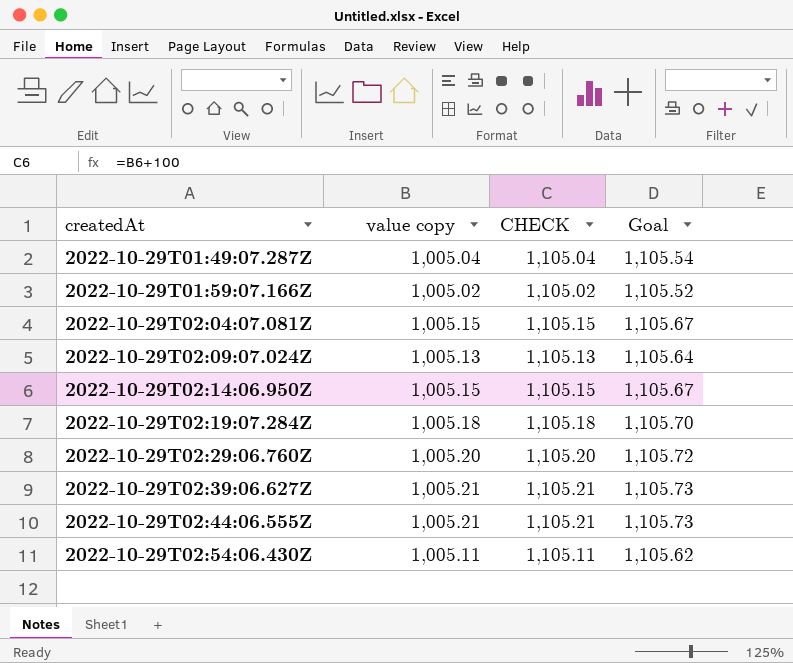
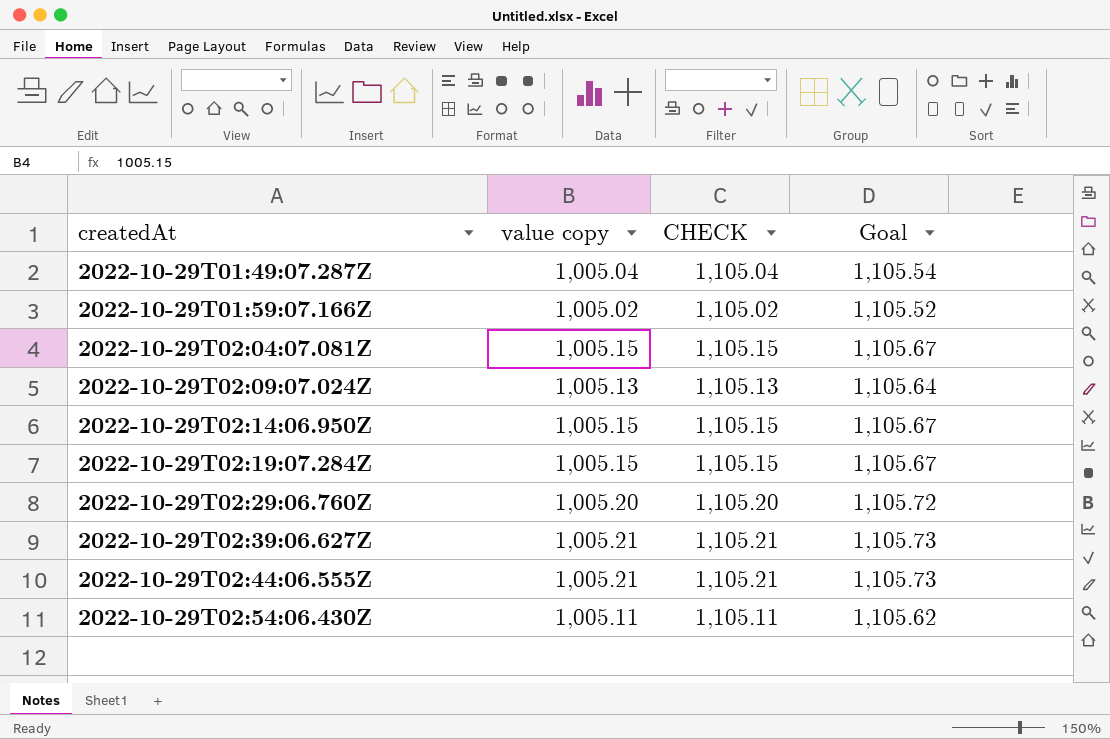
2022-10-29T02:19:07.284Z | value copy: 1,005.18 -> 1,005.15
2022-10-29T02:19:07.284Z | CHECK: 1,105.18 -> 1,105.15
2022-10-29T02:19:07.284Z | Goal: 1,105.70 -> 1,105.67

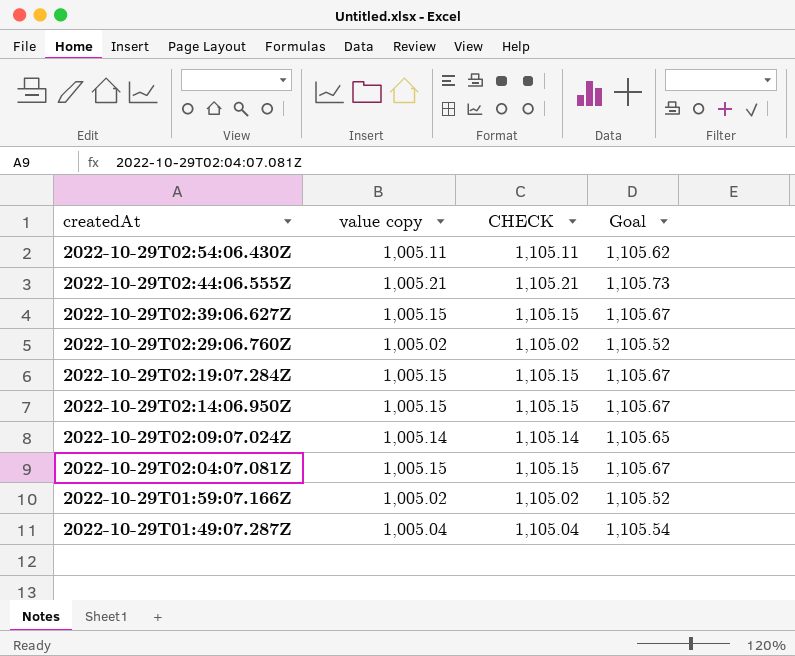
row order: createdAt ascending -> createdAt descending
2022-10-29T02:39:06.627Z | value copy: 1,005.21 -> 1,005.15
2022-10-29T02:39:06.627Z | CHECK: 1,105.21 -> 1,105.15
2022-10-29T02:39:06.627Z | Goal: 1,105.73 -> 1,105.67
2022-10-29T02:29:06.760Z | value copy: 1,005.20 -> 1,005.02
2022-10-29T02:29:06.760Z | CHECK: 1,105.20 -> 1,105.02
2022-10-29T02:29:06.760Z | Goal: 1,105.72 -> 1,105.52
2022-10-29T02:09:07.024Z | value copy: 1,005.13 -> 1,005.14
2022-10-29T02:09:07.024Z | CHECK: 1,105.13 -> 1,105.14
2022-10-29T02:09:07.024Z | Goal: 1,105.64 -> 1,105.65

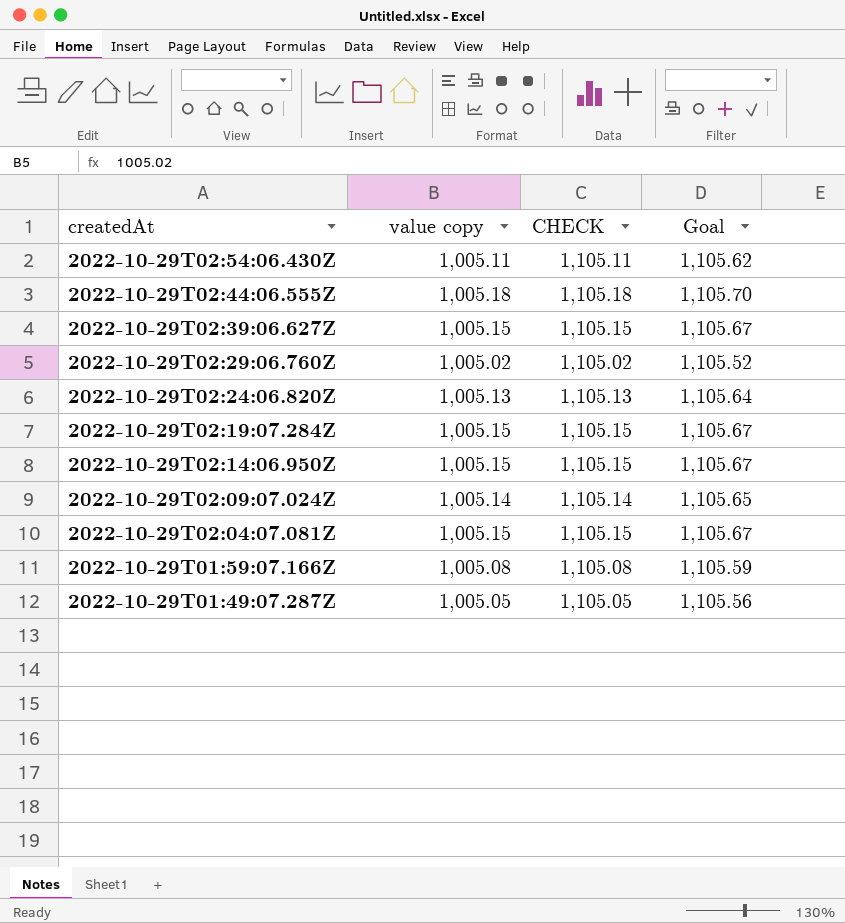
2022-10-29T02:44:06.555Z | value copy: 1,005.21 -> 1,005.18
2022-10-29T02:44:06.555Z | CHECK: 1,105.21 -> 1,105.18
2022-10-29T02:44:06.555Z | Goal: 1,105.73 -> 1,105.70
row 2022-10-29T02:24:06.820Z: none -> 1,005.13 | 1,105.13 | 1,105.64
2022-10-29T01:59:07.166Z | value copy: 1,005.02 -> 1,005.08
2022-10-29T01:59:07.166Z | CHECK: 1,105.02 -> 1,105.08
2022-10-29T01:59:07.166Z | Goal: 1,105.52 -> 1,105.59
2022-10-29T01:49:07.287Z | value copy: 1,005.04 -> 1,005.05
2022-10-29T01:49:07.287Z | CHECK: 1,105.04 -> 1,105.05
2022-10-29T01:49:07.287Z | Goal: 1,105.54 -> 1,105.56

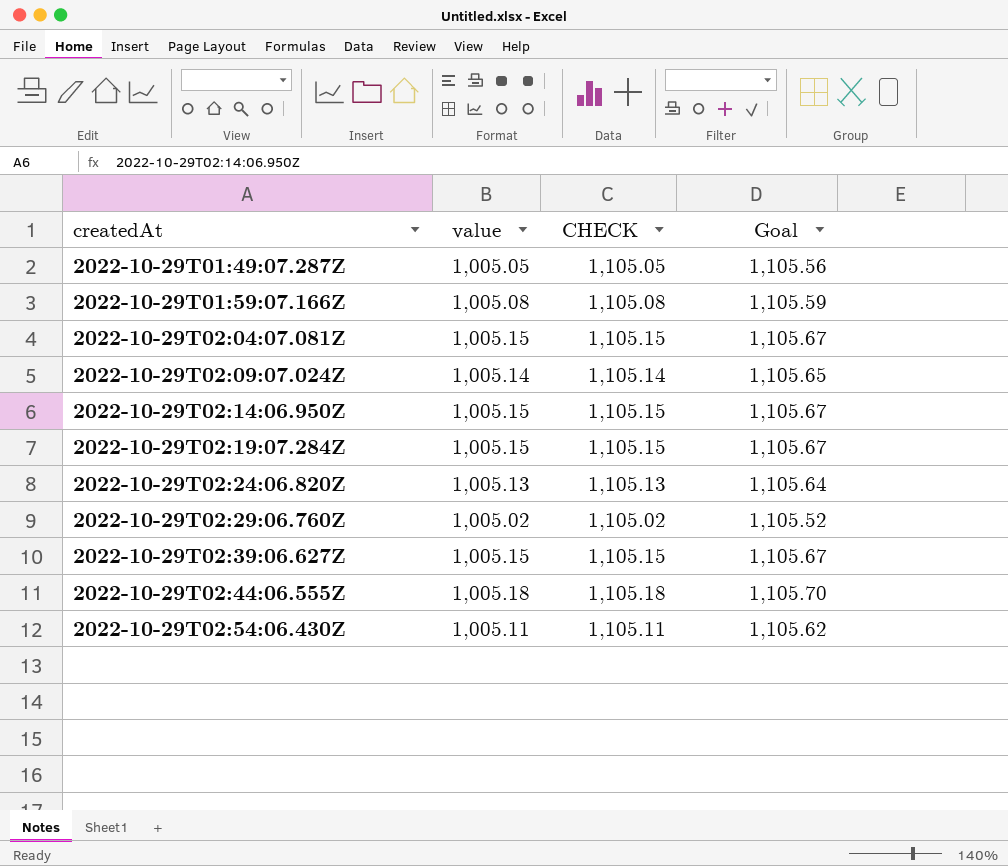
row order: createdAt descending -> createdAt ascending
column name: value copy -> value

